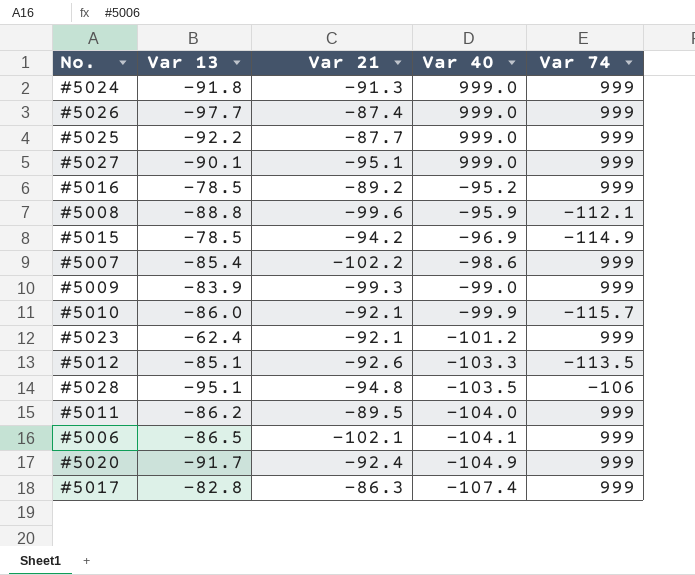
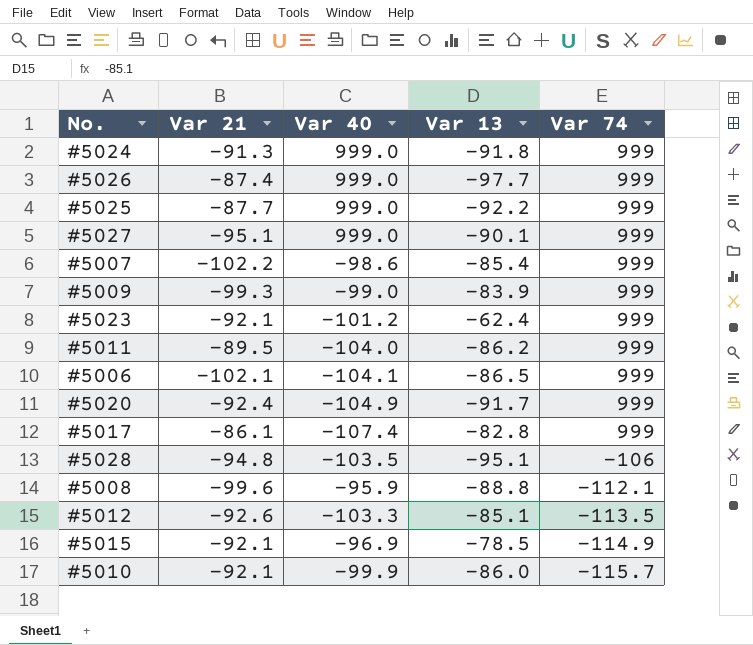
row order: Var 40 descending -> Var 74 descending
column Var 13 | position: 2 -> 4
row #5016: -78.5 | -89.2 | -95.2 | 999 -> none
#5017 | Var 21: -86.3 -> -86.1
#5015 | Var 21: -94.2 -> -92.1

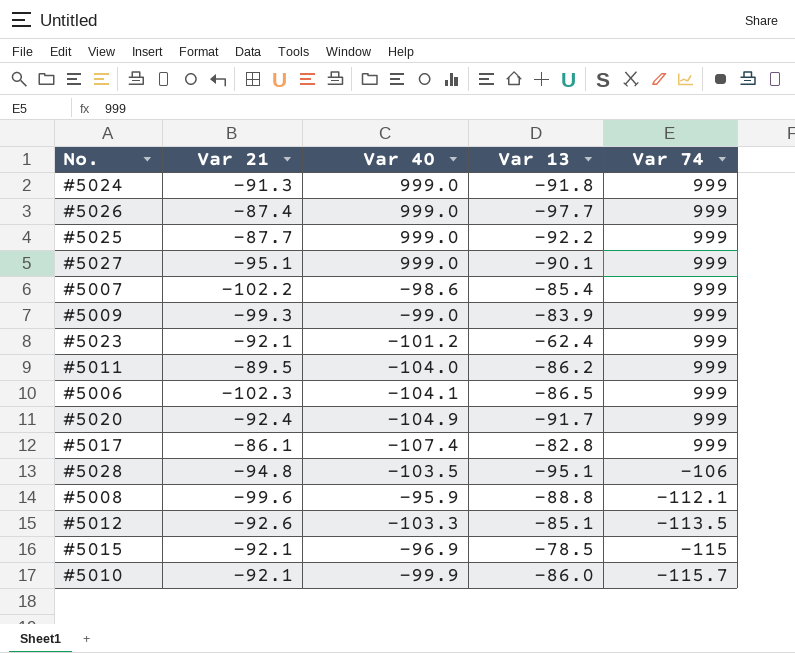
#5006 | Var 21: -102.1 -> -102.3
#5015 | Var 74: -114.9 -> -115

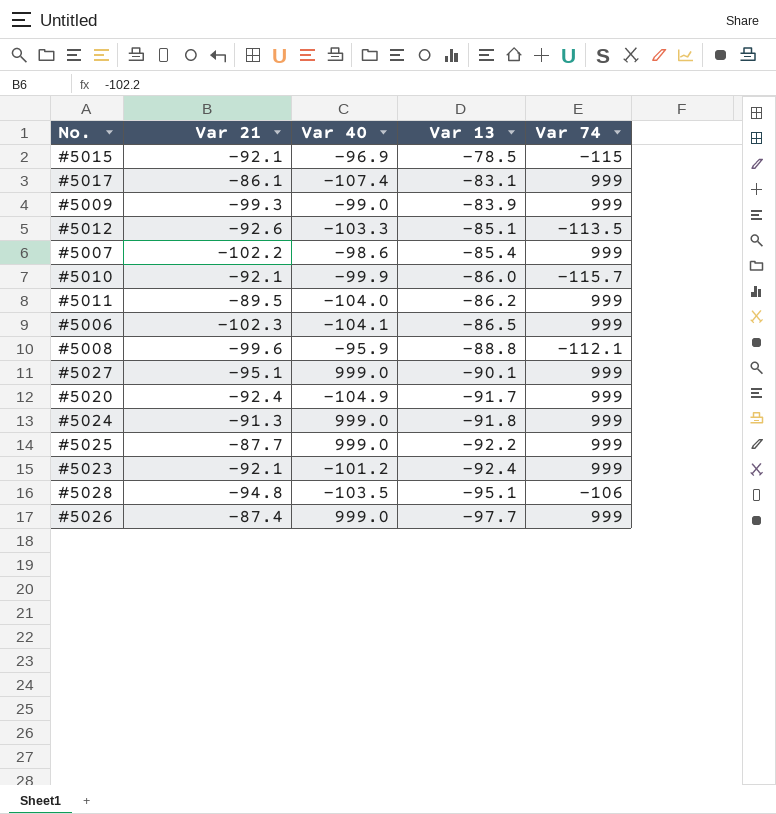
row order: Var 74 descending -> Var 13 descending
#5017 | Var 13: -82.8 -> -83.1
#5023 | Var 13: -62.4 -> -92.4

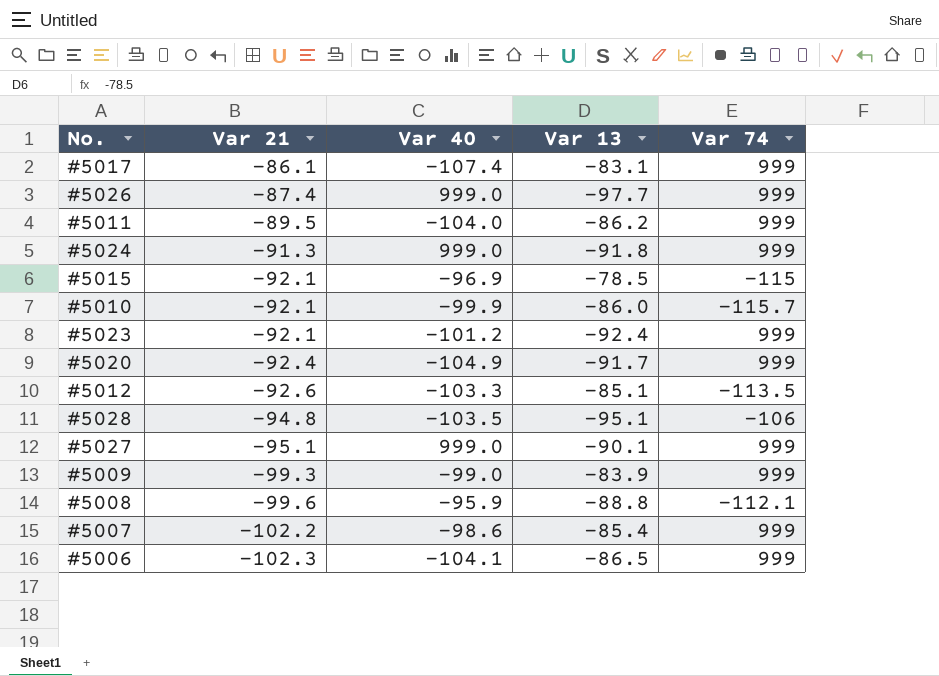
row order: Var 13 descending -> Var 21 descending
row #5025: -87.7 | 999.0 | -92.2 | 999 -> none

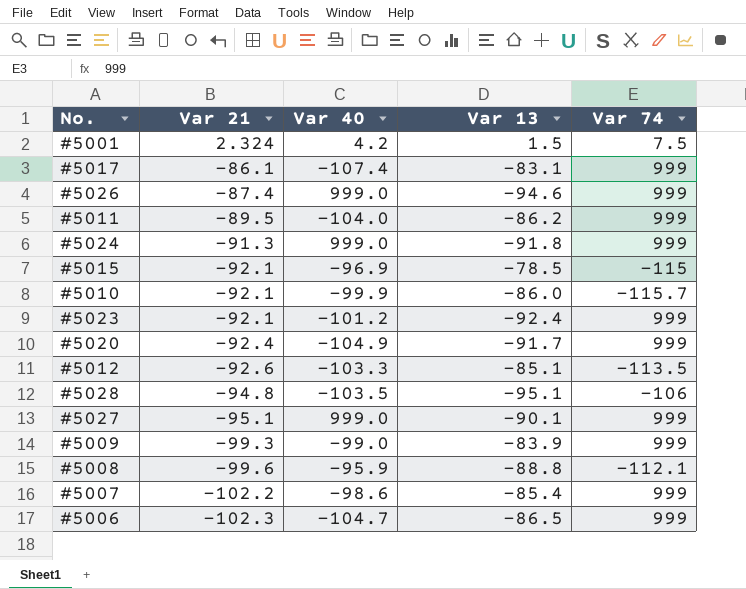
row #5001: none -> 2.324 | 4.2 | 1.5 | 7.5
#5026 | Var 13: -97.7 -> -94.6
#5006 | Var 40: -104.1 -> -104.7

